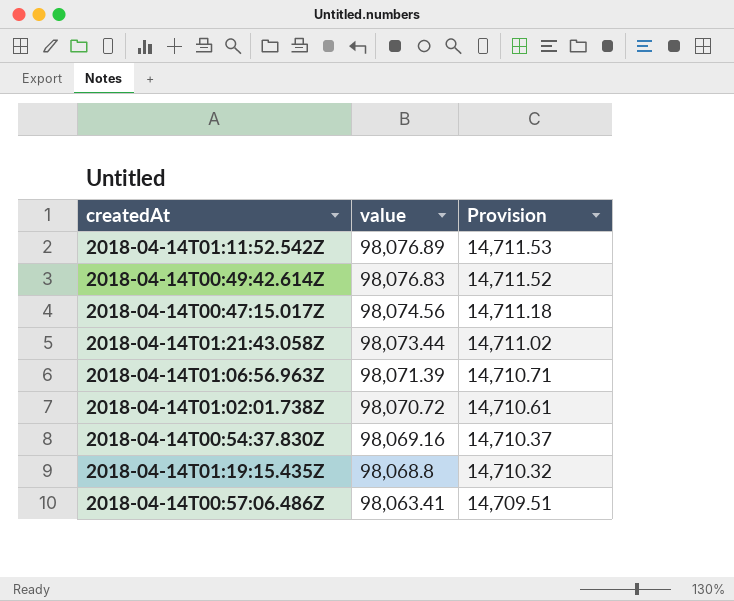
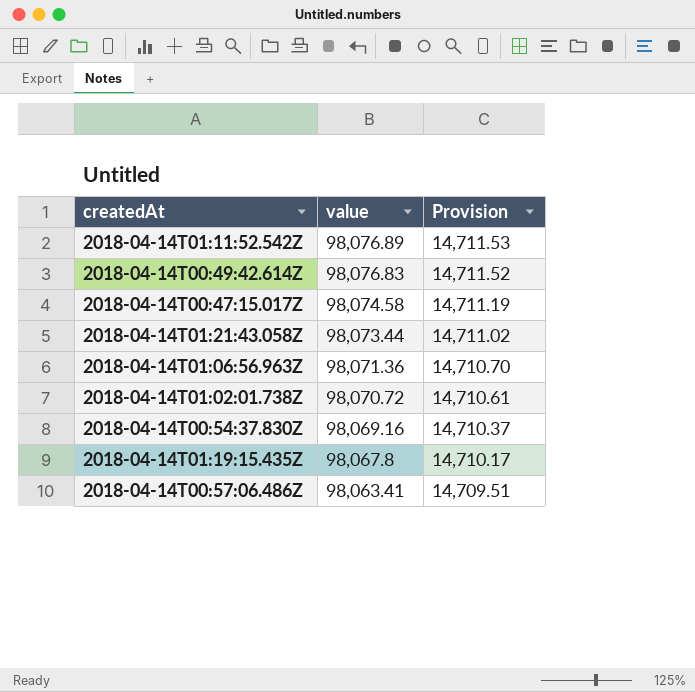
2018-04-14T00:47:15.017Z | value: 98,074.56 -> 98,074.58
2018-04-14T00:47:15.017Z | Provision: 14,711.18 -> 14,711.19
2018-04-14T01:06:56.963Z | value: 98,071.39 -> 98,071.36
2018-04-14T01:06:56.963Z | Provision: 14,710.71 -> 14,710.70
2018-04-14T01:19:15.435Z | value: 98,068.8 -> 98,067.8
2018-04-14T01:19:15.435Z | Provision: 14,710.32 -> 14,710.17

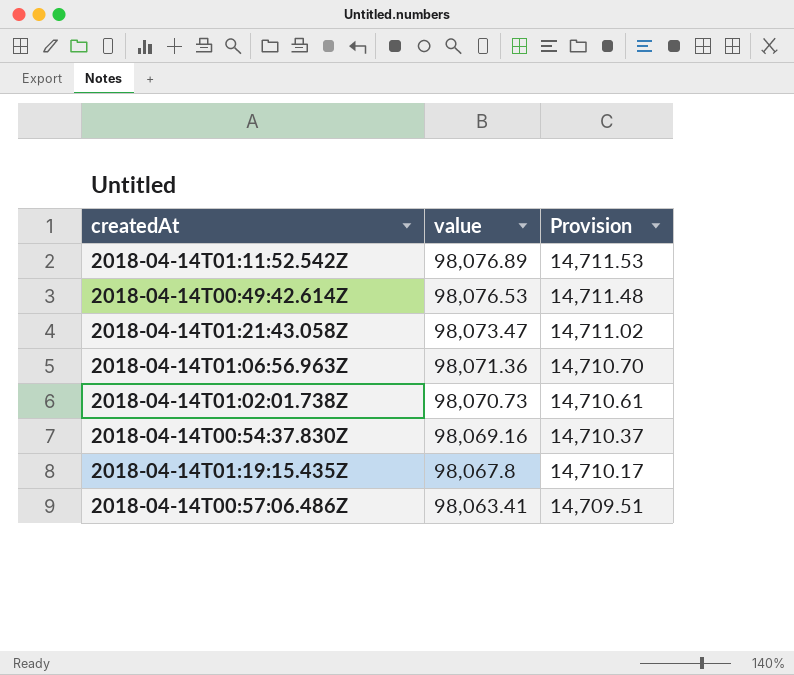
row 2018-04-14T00:47:15.017Z: 98,074.58 | 14,711.19 -> none
2018-04-14T00:49:42.614Z | value: 98,076.83 -> 98,076.53
2018-04-14T00:49:42.614Z | Provision: 14,711.52 -> 14,711.48
2018-04-14T01:21:43.058Z | value: 98,073.44 -> 98,073.47
2018-04-14T01:02:01.738Z | value: 98,070.72 -> 98,070.73

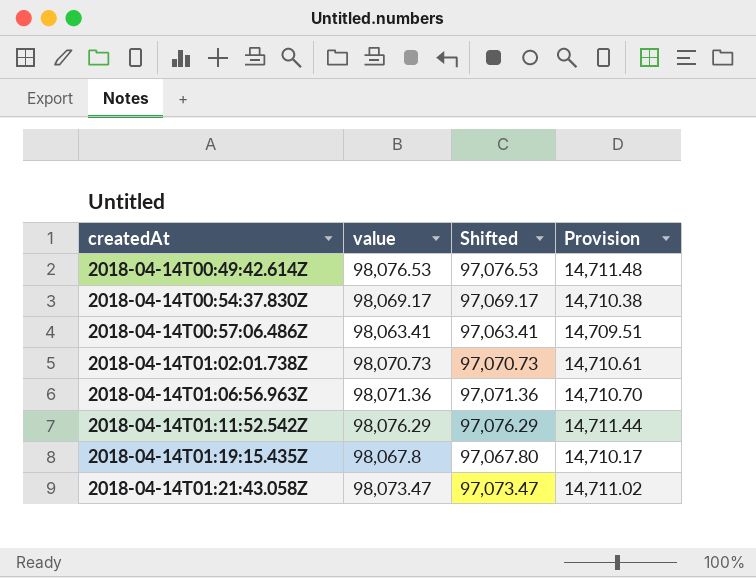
row order: value descending -> createdAt ascending
column Shifted | formula: none -> [value] - 1000
2018-04-14T00:54:37.830Z | value: 98,069.16 -> 98,069.17
2018-04-14T00:54:37.830Z | Provision: 14,710.37 -> 14,710.38
2018-04-14T01:11:52.542Z | value: 98,076.89 -> 98,076.29
2018-04-14T01:11:52.542Z | Provision: 14,711.53 -> 14,711.44

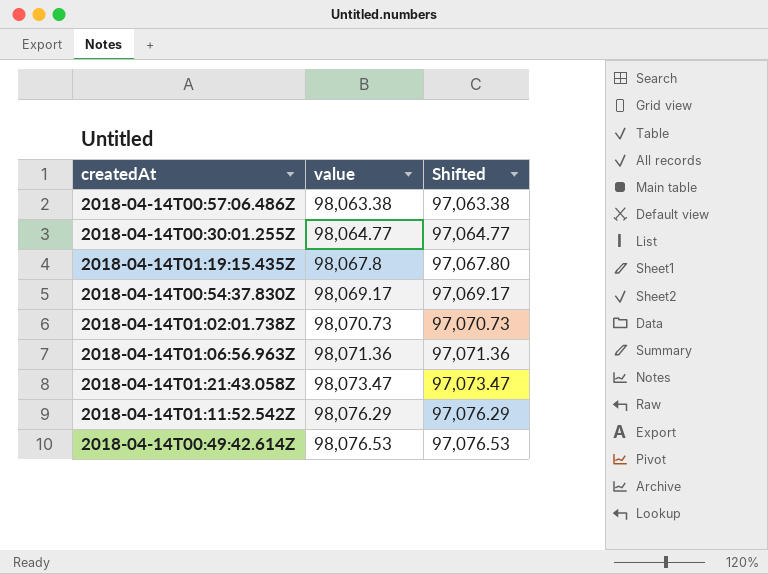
row order: createdAt ascending -> value ascending
column Provision | formula: [value] * 0.15 -> none
2018-04-14T00:57:06.486Z | value: 98,063.41 -> 98,063.38
2018-04-14T00:57:06.486Z | Shifted: 97,063.41 -> 97,063.38
row 2018-04-14T00:30:01.255Z: none -> 98,064.77 | 97,064.77

